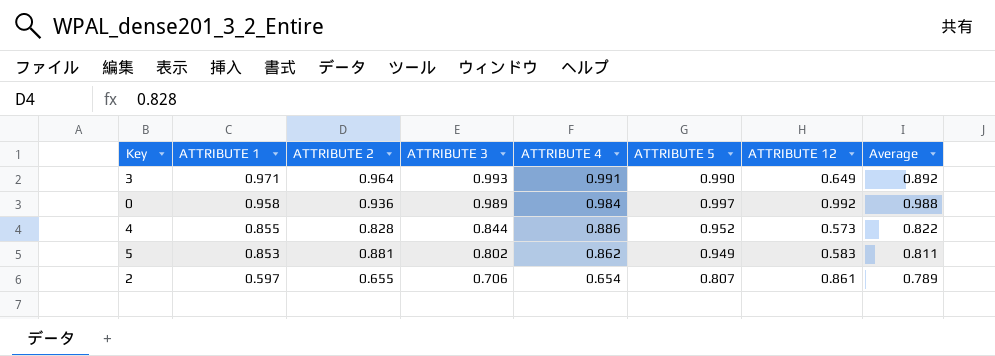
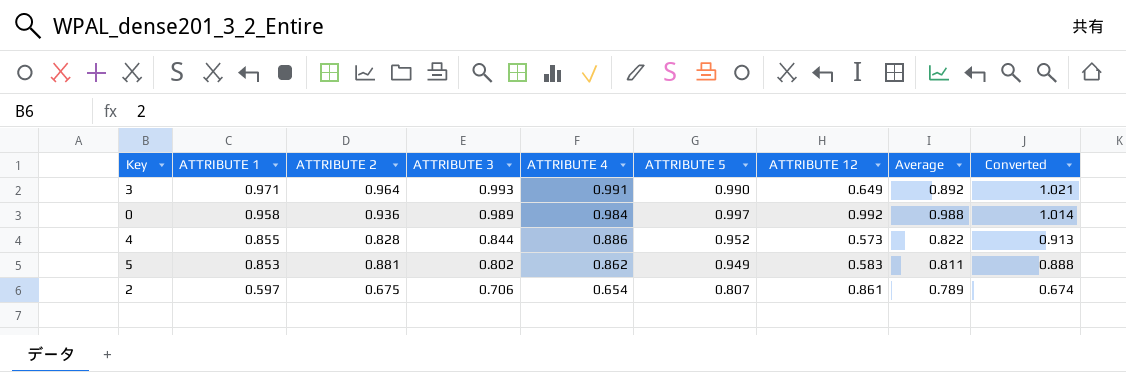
column Converted | formula: none -> [ATTRIBUTE 4] * 1.03
2 | ATTRIBUTE 2: 0.655 -> 0.675

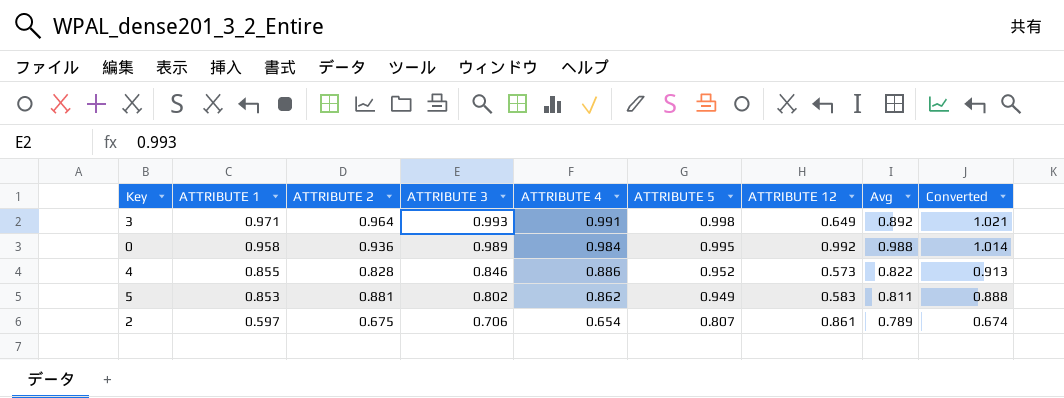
column name: Average -> Avg
3 | ATTRIBUTE 5: 0.990 -> 0.998
0 | ATTRIBUTE 5: 0.997 -> 0.995
4 | ATTRIBUTE 3: 0.844 -> 0.846

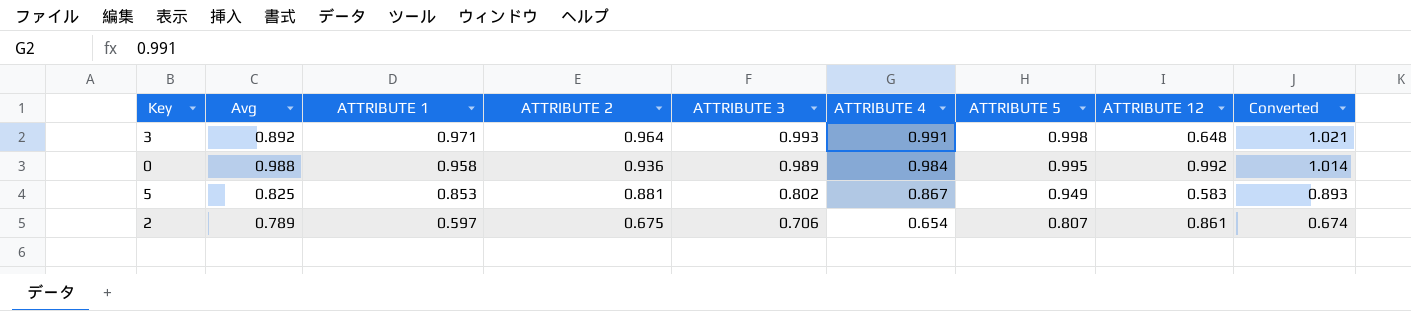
column Avg | position: 8 -> 2
row 4: 0.855 | 0.828 | 0.846 | 0.886 | 0.952 | 0.573 | 0.822 | 0.913 -> none
3 | ATTRIBUTE 12: 0.649 -> 0.648
5 | Avg: 0.811 -> 0.825
5 | ATTRIBUTE 4: 0.862 -> 0.867
5 | Converted: 0.888 -> 0.893

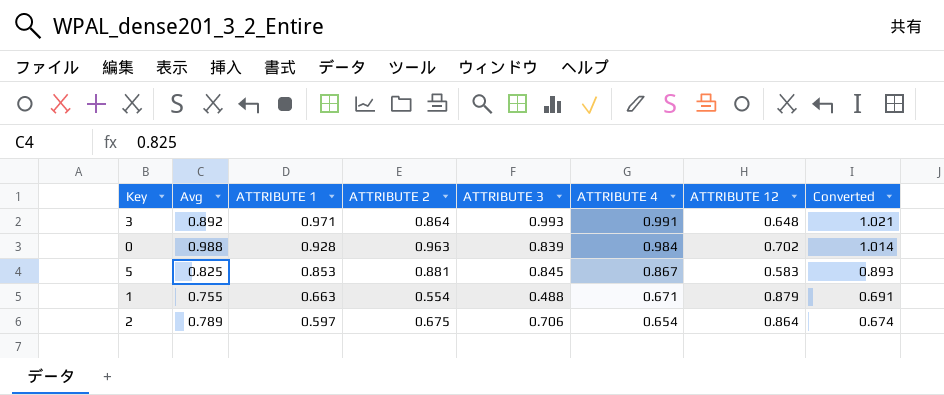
column ATTRIBUTE 5 | position: 7 -> none
3 | ATTRIBUTE 2: 0.964 -> 0.864
0 | ATTRIBUTE 1: 0.958 -> 0.928
0 | ATTRIBUTE 2: 0.936 -> 0.963
0 | ATTRIBUTE 3: 0.989 -> 0.839
0 | ATTRIBUTE 12: 0.992 -> 0.702
5 | ATTRIBUTE 3: 0.802 -> 0.845
row 1: none -> 0.755 | 0.663 | 0.554 | 0.488 | 0.671 | 0.879 | 0.691
2 | ATTRIBUTE 12: 0.861 -> 0.864

